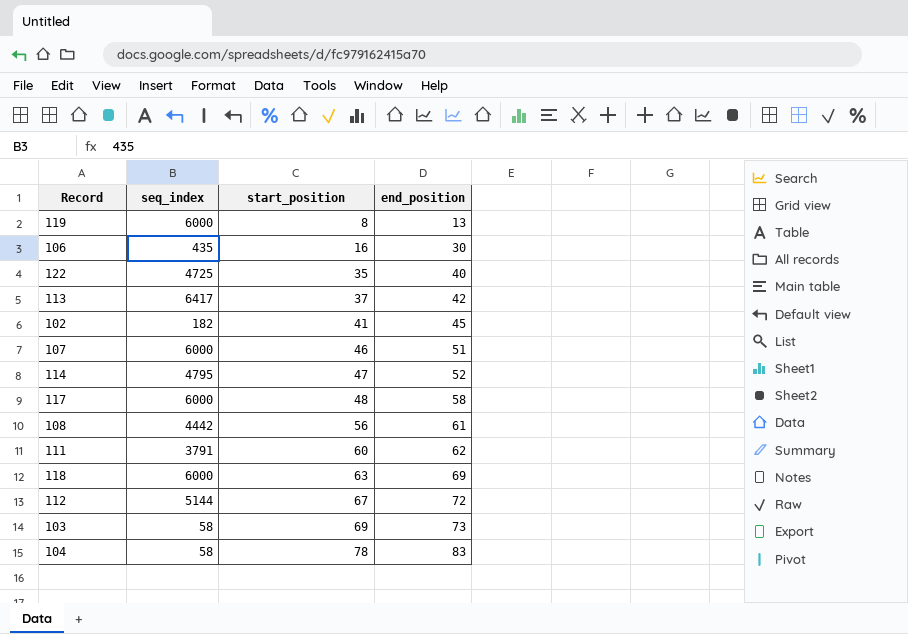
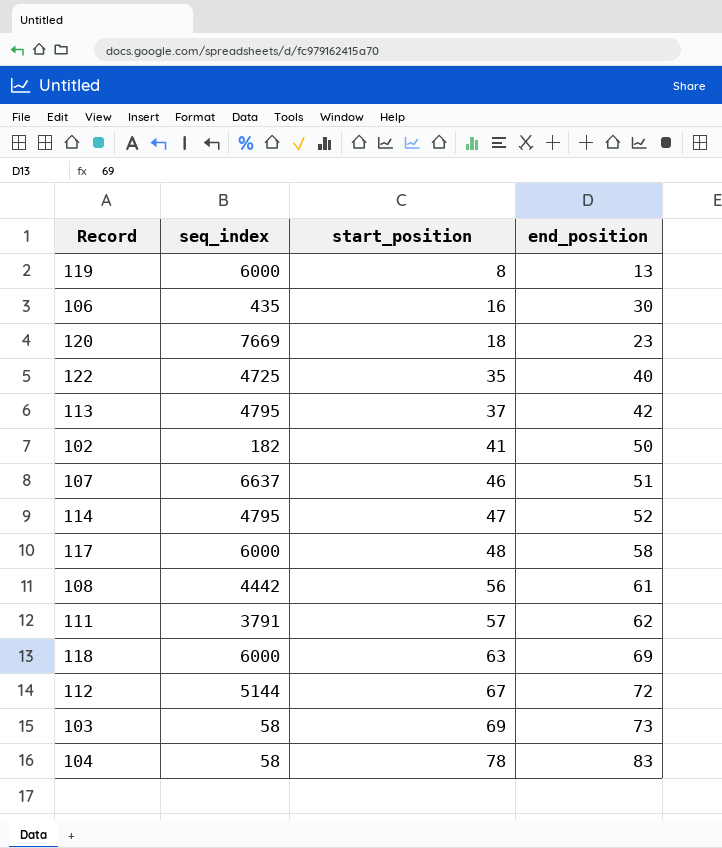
row 120: none -> 7669 | 18 | 23
113 | seq_index: 6417 -> 4795
102 | end_position: 45 -> 50
107 | seq_index: 6000 -> 6637
111 | start_position: 60 -> 57

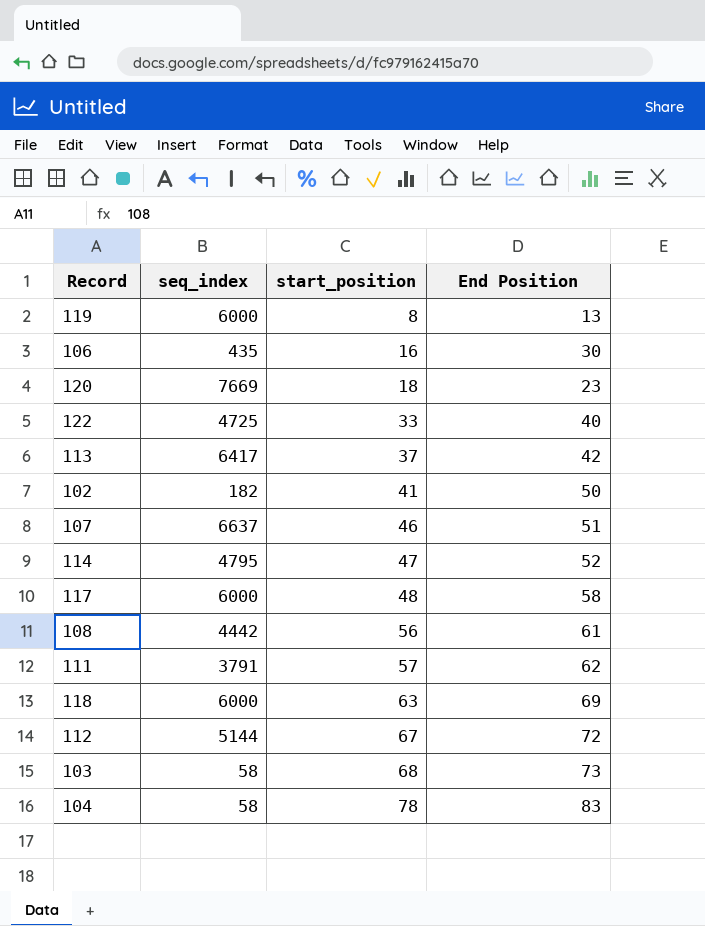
column name: end_position -> End Position
122 | start_position: 35 -> 33
113 | seq_index: 4795 -> 6417
103 | start_position: 69 -> 68

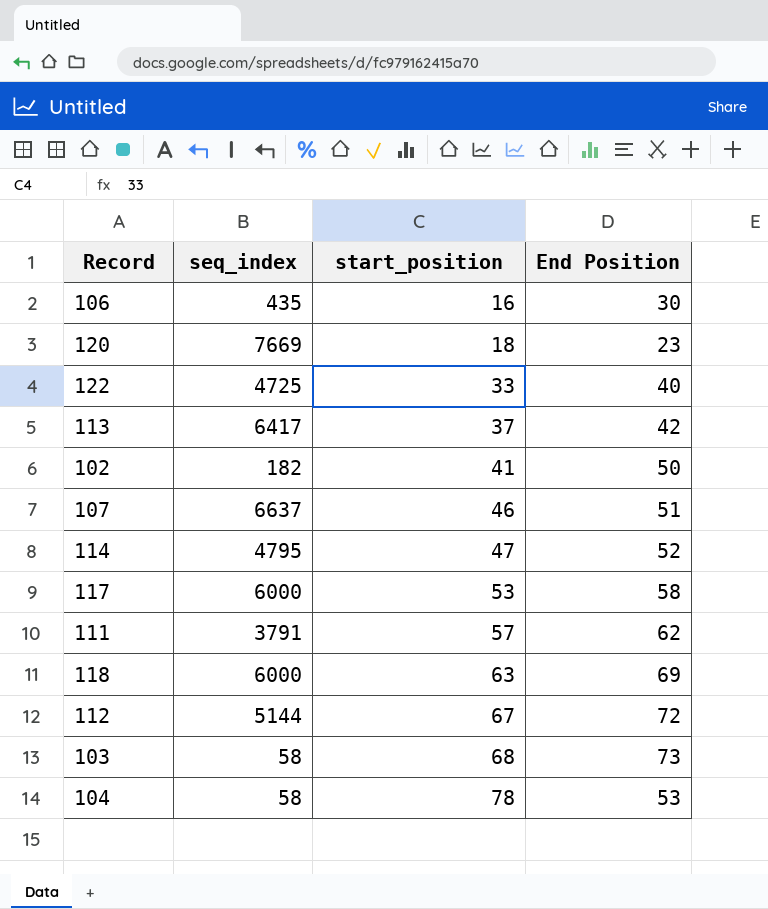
row 119: 6000 | 8 | 13 -> none
row 108: 4442 | 56 | 61 -> none
117 | start_position: 48 -> 53
104 | End Position: 83 -> 53

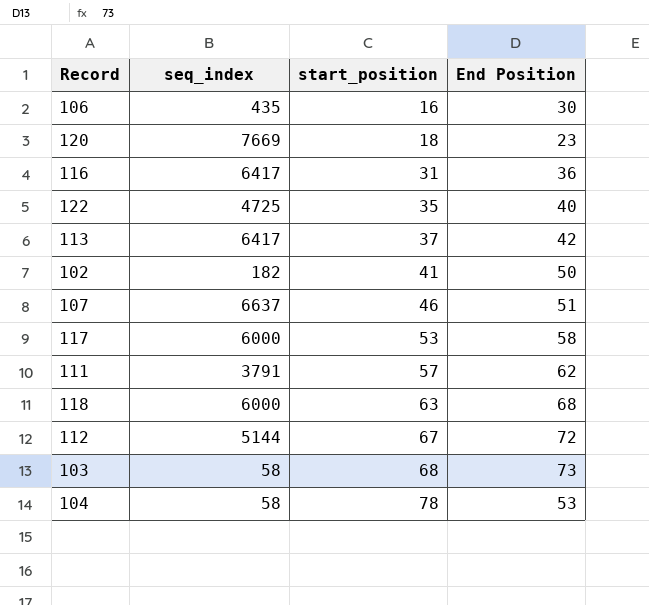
row 114: 4795 | 47 | 52 -> none
row 116: none -> 6417 | 31 | 36
122 | start_position: 33 -> 35
118 | End Position: 69 -> 68

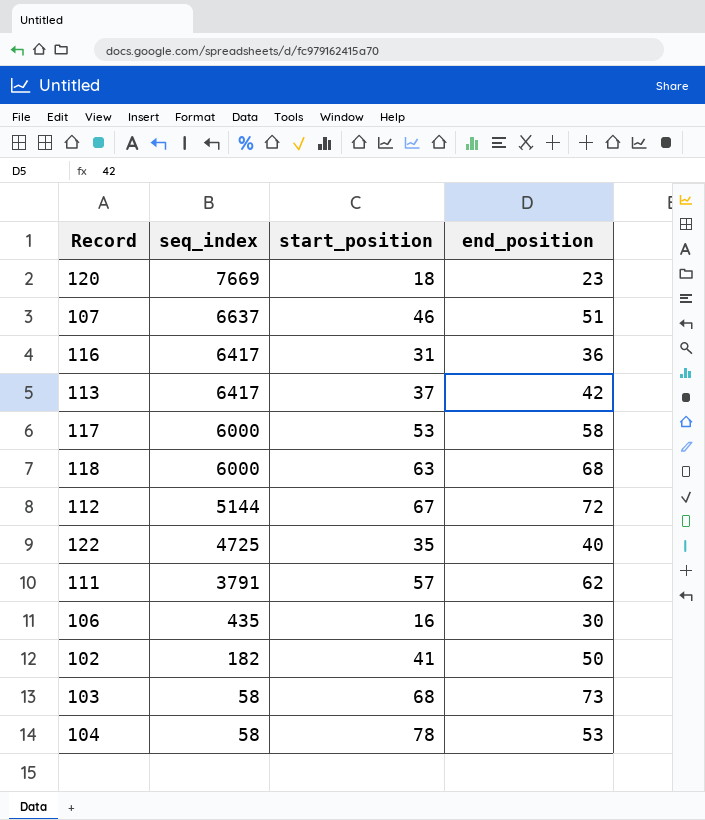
row order: start_position ascending -> seq_index descending
column name: End Position -> end_position

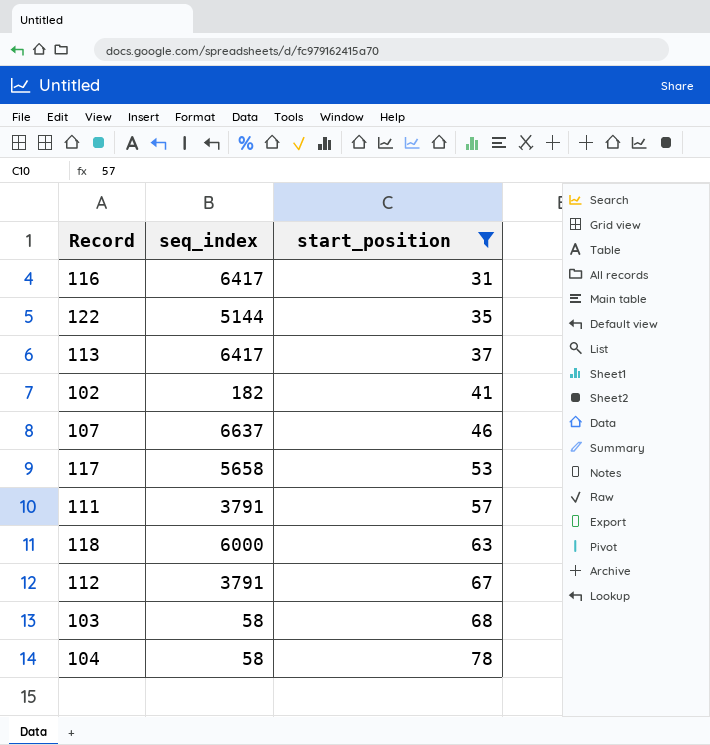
filter: none -> start_position >= 31
row order: seq_index descending -> start_position ascending
column end_position | position: 4 -> none
122 | seq_index: 4725 -> 5144
117 | seq_index: 6000 -> 5658
112 | seq_index: 5144 -> 3791

